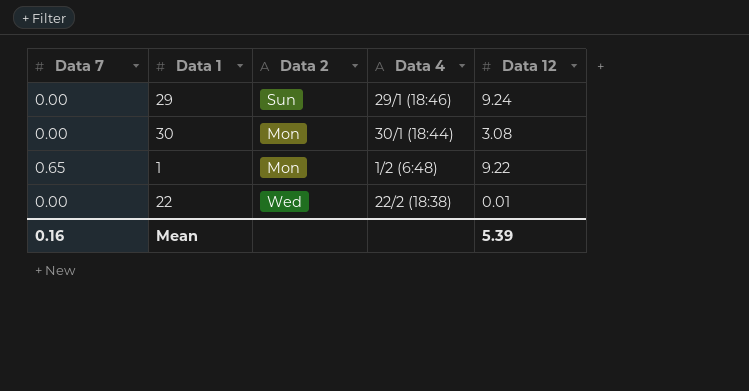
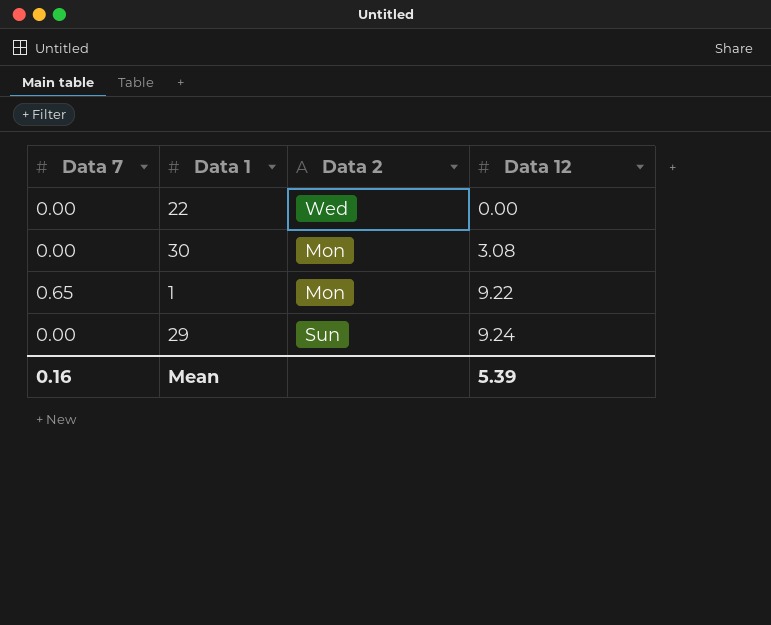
row order: none -> Data 12 ascending
column Data 4 | position: 4 -> none
22 | Data 12: 0.01 -> 0.00

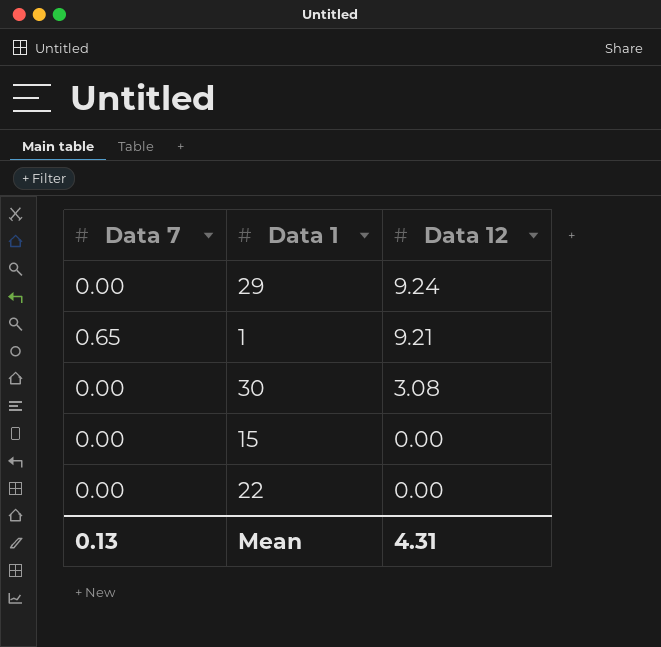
row order: Data 12 ascending -> Data 12 descending
column Data 2 | position: 3 -> none
1 | Data 12: 9.22 -> 9.21
row 15: none -> 0.00 | 0.00
Mean | Data 7: 0.16 -> 0.13
Mean | Data 12: 5.39 -> 4.31

